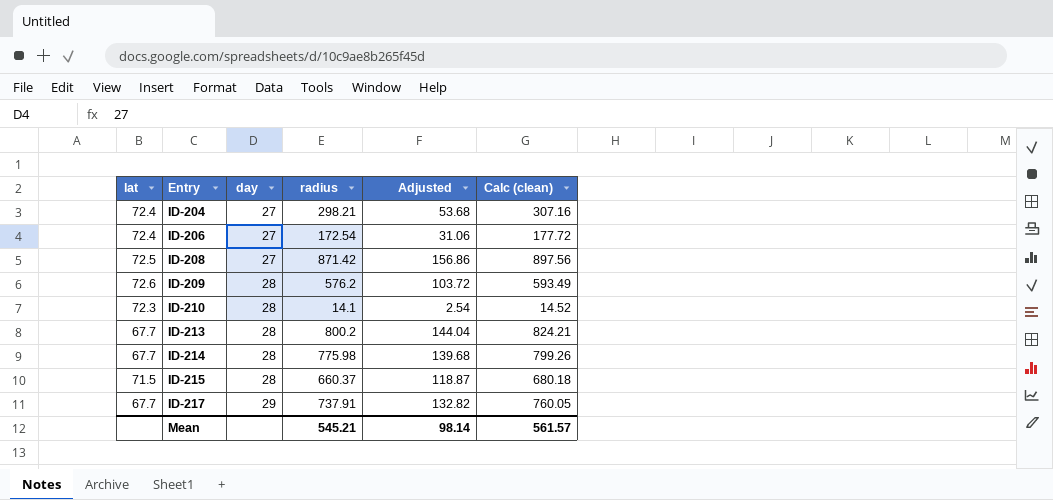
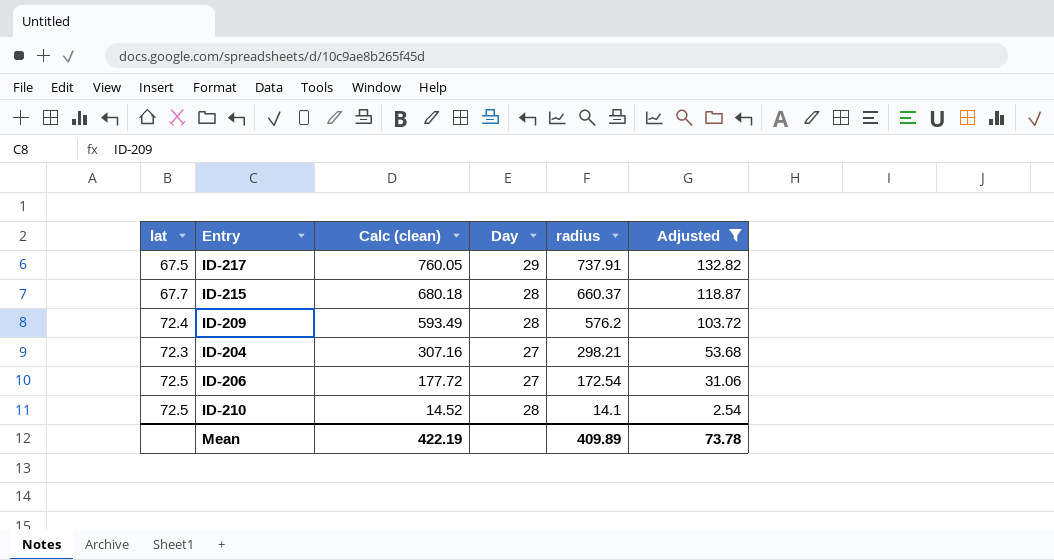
filter: none -> Adjusted <= 132.82
row order: Entry ascending -> Calc (clean) descending
column Calc (clean) | position: 6 -> 3
column name: day -> Day
ID-217 | lat: 67.7 -> 67.5
ID-215 | lat: 71.5 -> 67.7
ID-209 | lat: 72.6 -> 72.4
ID-204 | lat: 72.4 -> 72.3
ID-206 | lat: 72.4 -> 72.5
ID-210 | lat: 72.3 -> 72.5
Mean | Calc (clean): 561.57 -> 422.19
Mean | radius: 545.21 -> 409.89
Mean | Adjusted: 98.14 -> 73.78

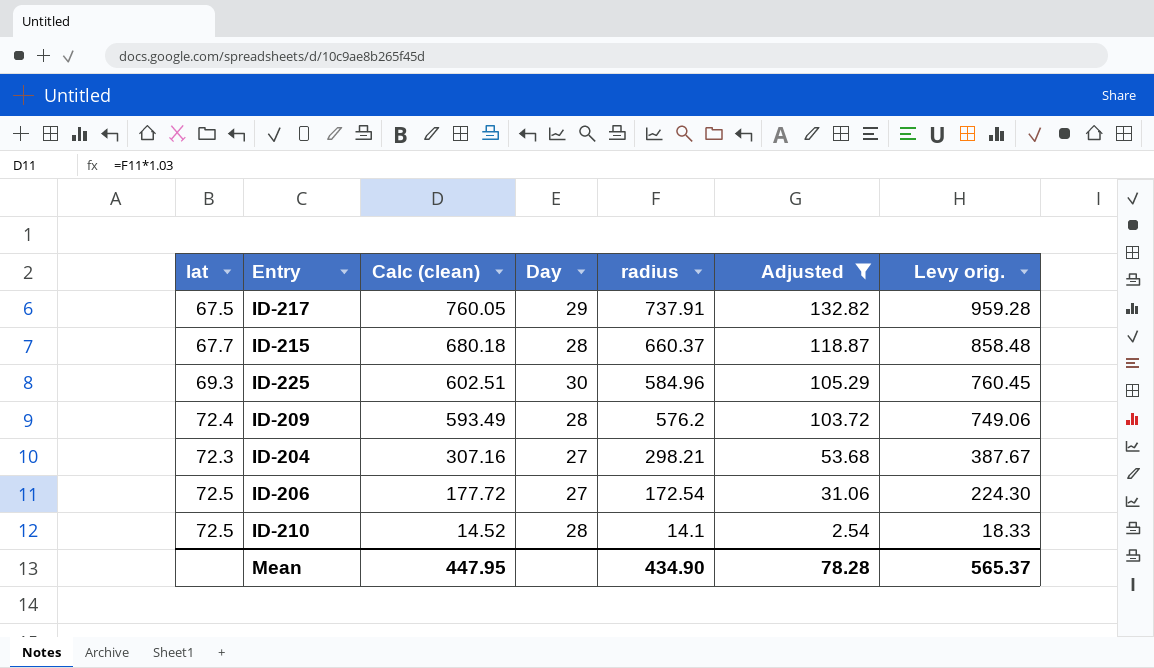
column Levy orig. | formula: none -> [radius] * 1.3
row ID-225: none -> 69.3 | 602.51 | 30 | 584.96 | 105.29 | 760.45
Mean | Calc (clean): 422.19 -> 447.95
Mean | radius: 409.89 -> 434.90
Mean | Adjusted: 73.78 -> 78.28

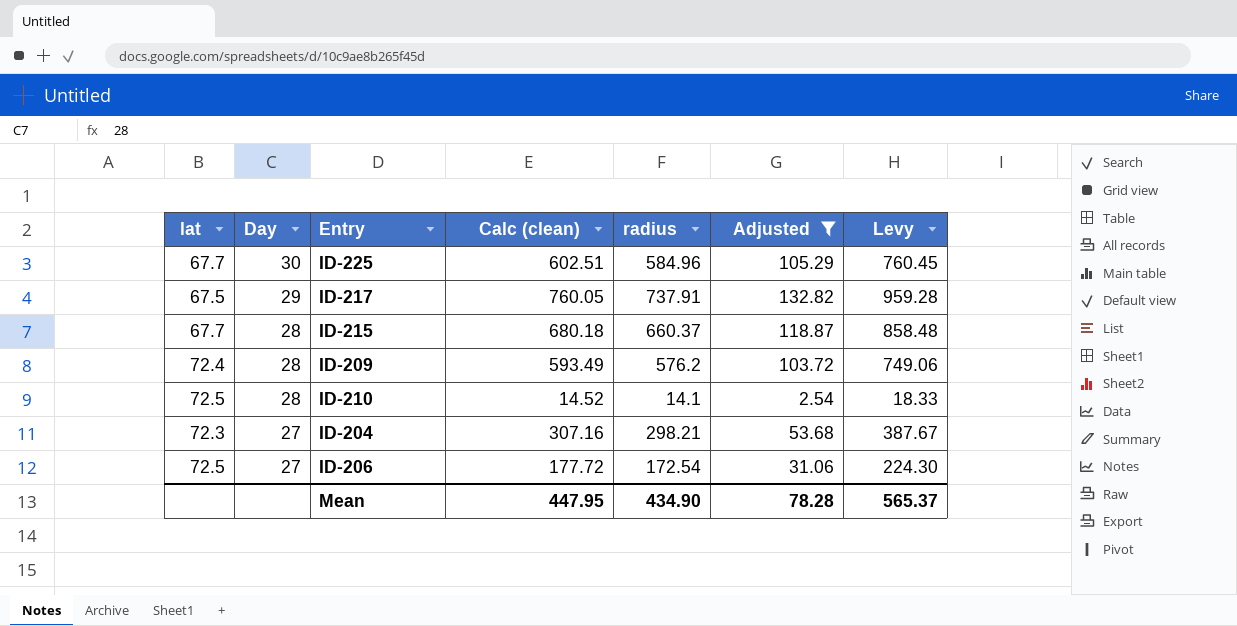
row order: Calc (clean) descending -> Day descending
column Day | position: 4 -> 2
column name: Levy orig. -> Levy
ID-225 | lat: 69.3 -> 67.7

